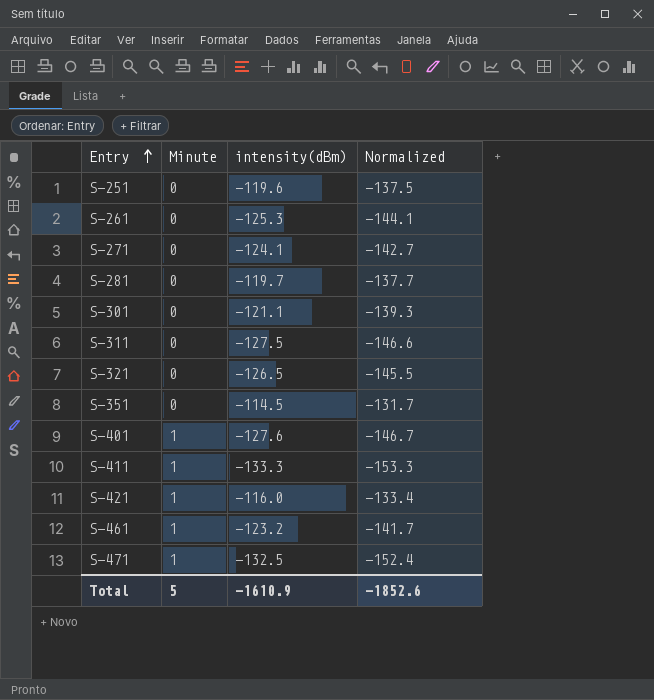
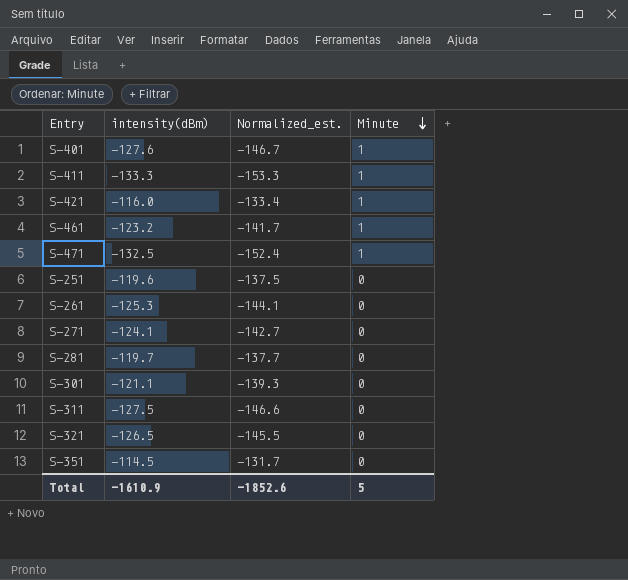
row order: Entry ascending -> Minute descending
column name: Normalized -> Normalized_est.
column Minute | position: 2 -> 4

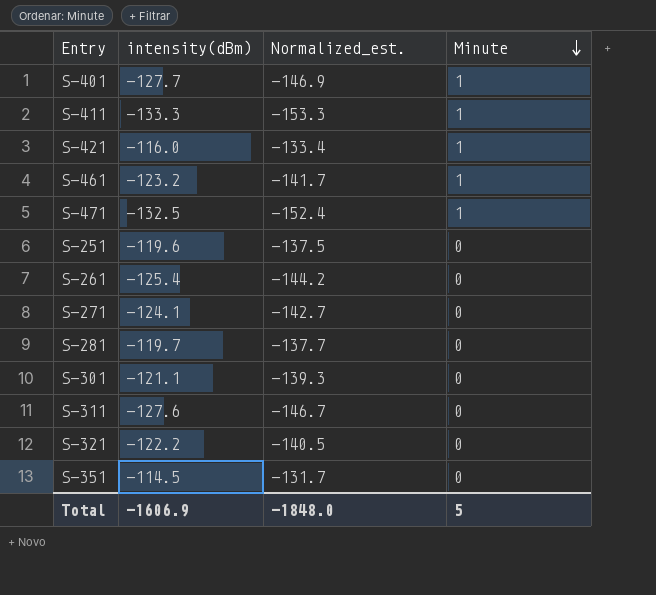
S-401 | intensity(dBm): -127.6 -> -127.7
S-401 | Normalized_est.: -146.7 -> -146.9
S-261 | intensity(dBm): -125.3 -> -125.4
S-261 | Normalized_est.: -144.1 -> -144.2
S-311 | intensity(dBm): -127.5 -> -127.6
S-311 | Normalized_est.: -146.6 -> -146.7
S-321 | intensity(dBm): -126.5 -> -122.2
S-321 | Normalized_est.: -145.5 -> -140.5
Total | intensity(dBm): -1610.9 -> -1606.9
Total | Normalized_est.: -1852.6 -> -1848.0

